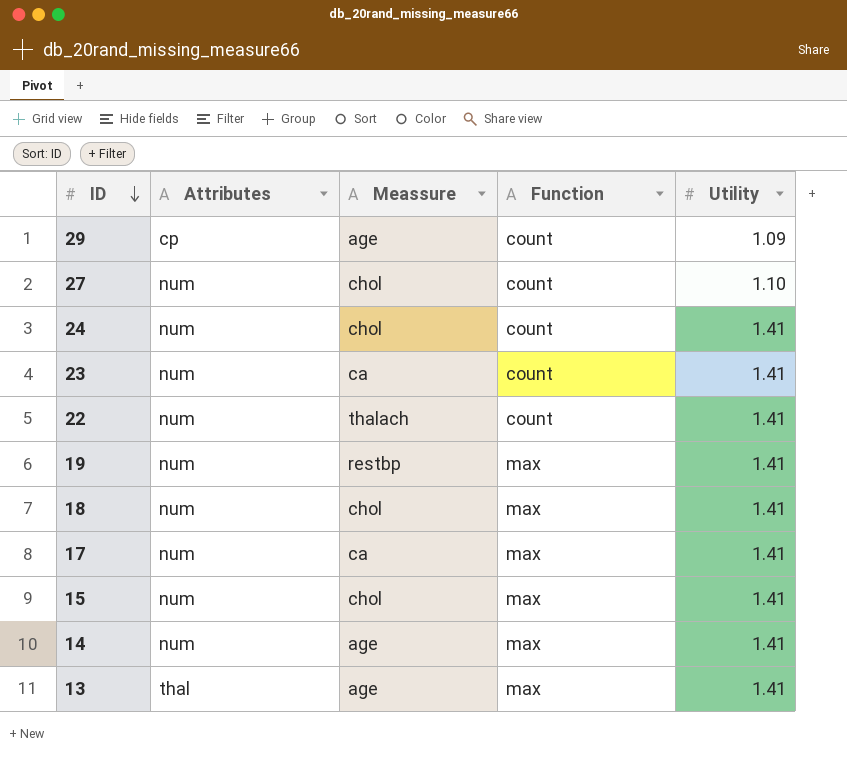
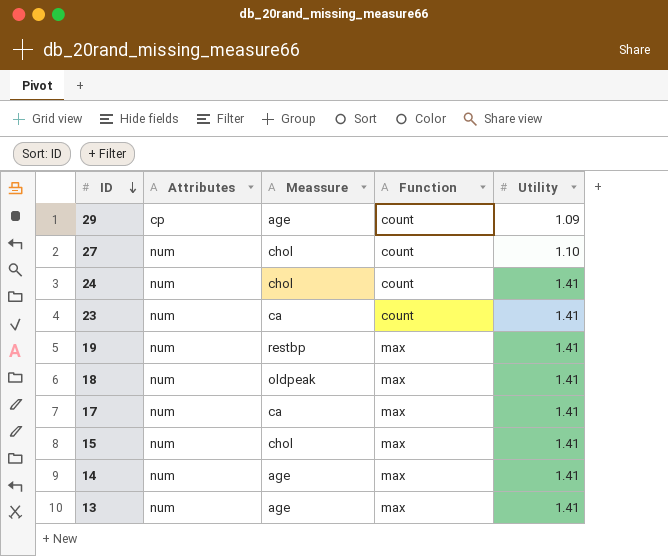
row 22: num | thalach | count | 1.41 -> none
18 | Meassure: chol -> oldpeak
13 | Attributes: thal -> num

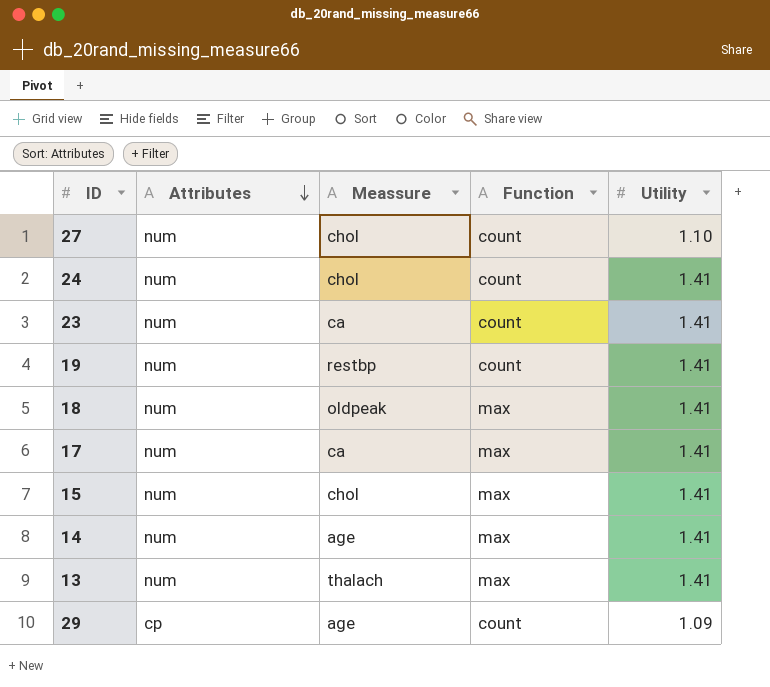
row order: ID descending -> Attributes descending
19 | Function: max -> count
13 | Meassure: age -> thalach

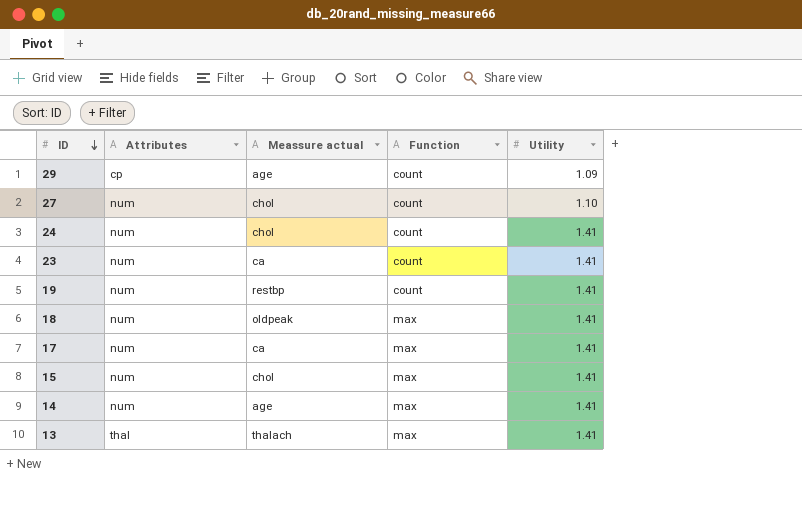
row order: Attributes descending -> ID descending
column name: Meassure -> Meassure actual
13 | Attributes: num -> thal

